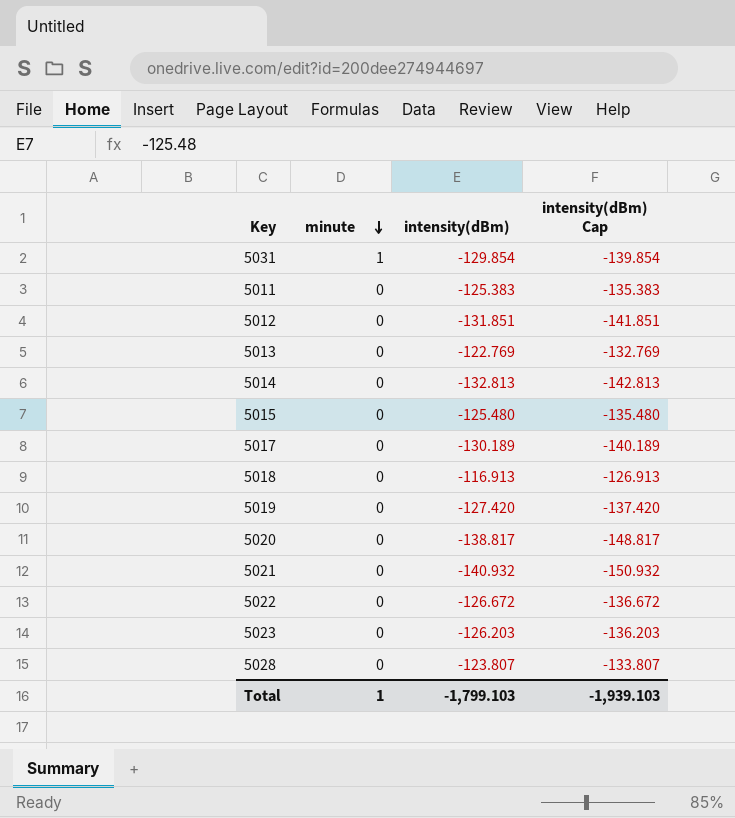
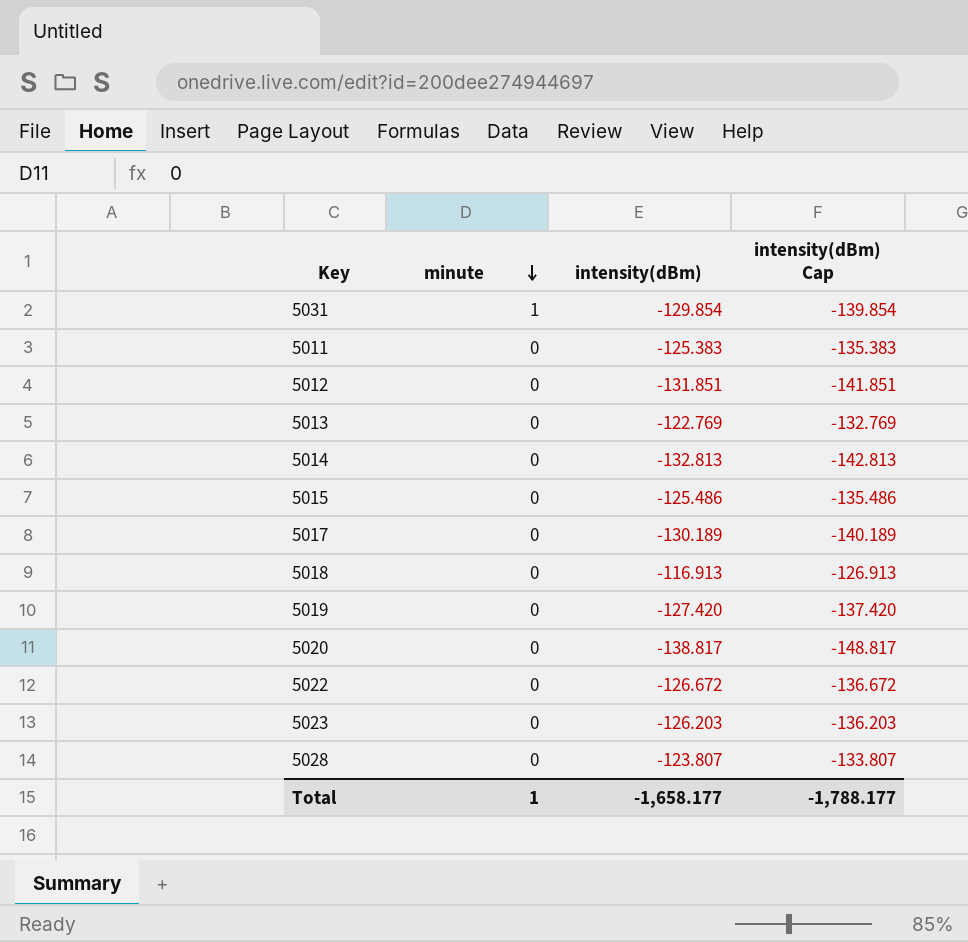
row 5021: 0 | -140.932 | -150.932 -> none
5015 | intensity(dBm): -125.480 -> -125.486
5015 | intensity(dBm) Cap: -135.480 -> -135.486
Total | intensity(dBm): -1,799.103 -> -1,658.177
Total | intensity(dBm) Cap: -1,939.103 -> -1,788.177

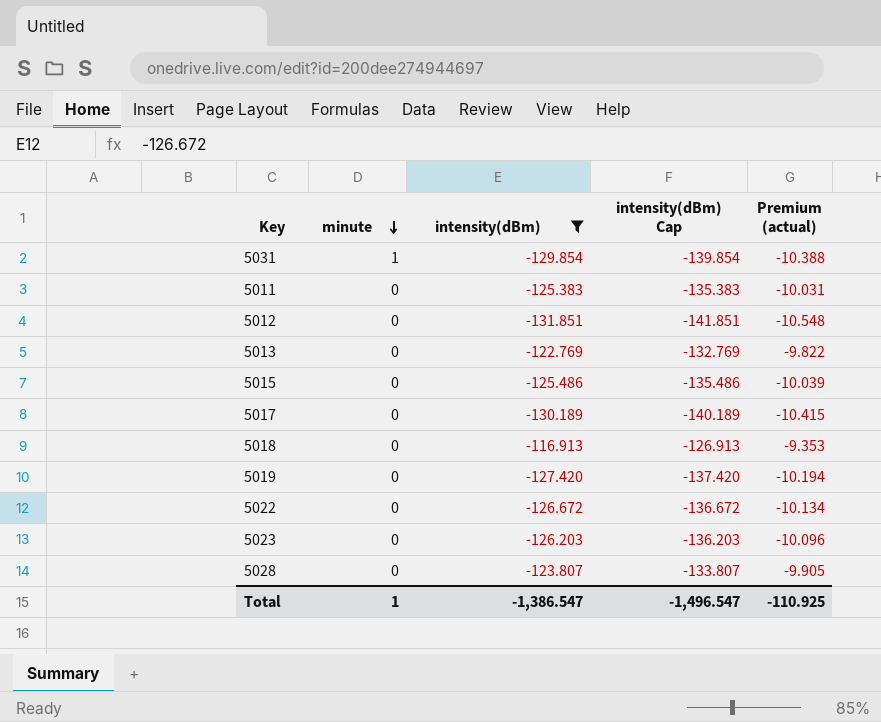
filter: none -> intensity(dBm) >= -131.851
column Premium (actual) | formula: none -> [intensity(dBm)] * 0.08
Total | intensity(dBm): -1,658.177 -> -1,386.547
Total | intensity(dBm) Cap: -1,788.177 -> -1,496.547

